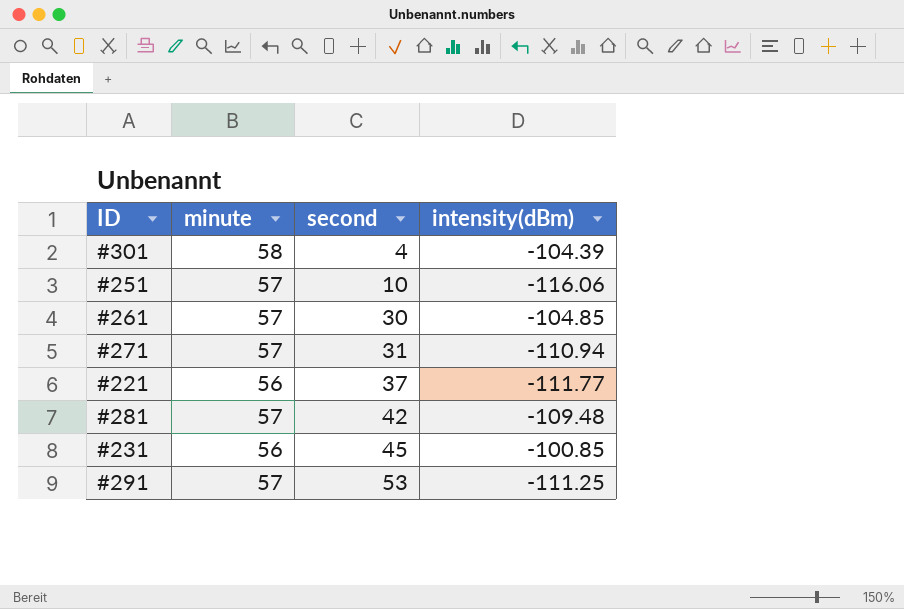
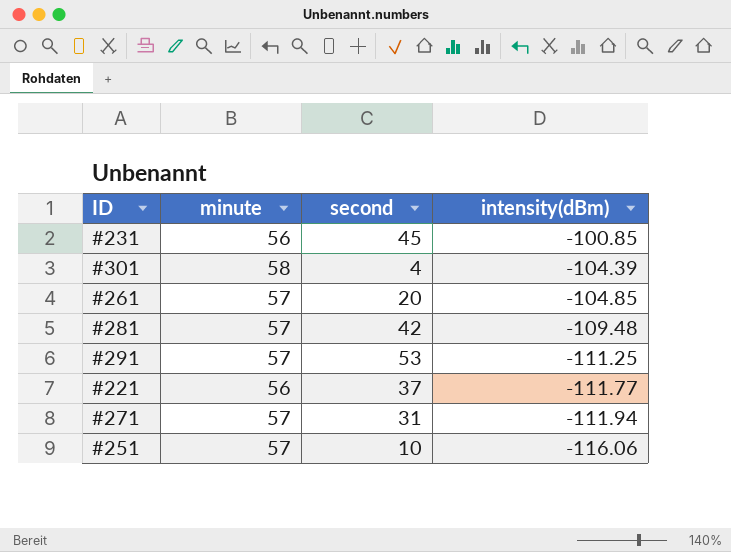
row order: second ascending -> intensity(dBm) descending
#261 | second: 30 -> 20
#271 | intensity(dBm): -110.94 -> -111.94

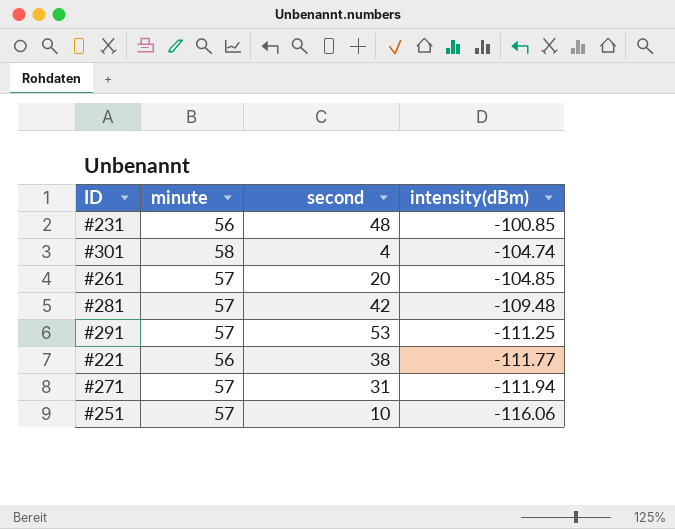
#231 | second: 45 -> 48
#301 | intensity(dBm): -104.39 -> -104.74
#221 | second: 37 -> 38

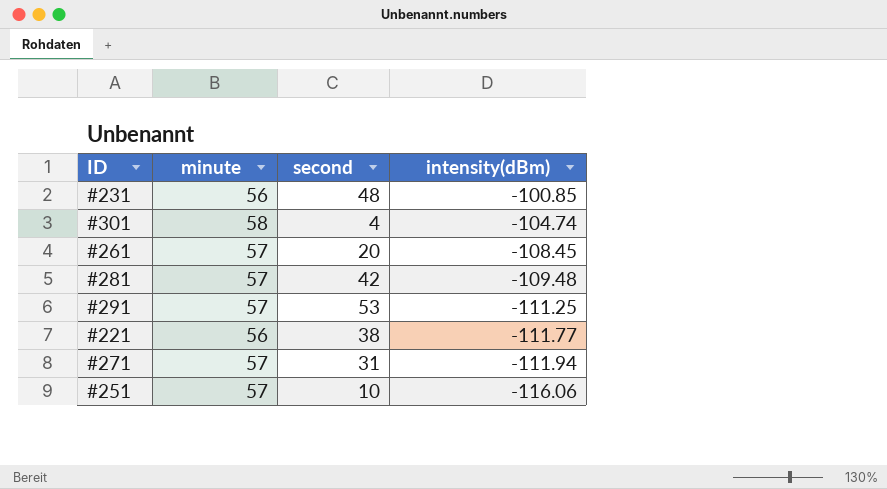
#261 | intensity(dBm): -104.85 -> -108.45

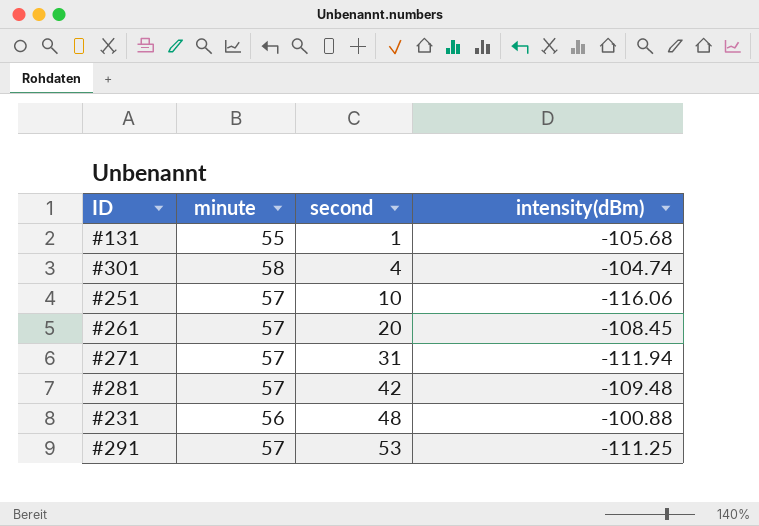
row order: intensity(dBm) descending -> second ascending
row #221: 56 | 38 | -111.77 -> none
row #131: none -> 55 | 1 | -105.68
#231 | intensity(dBm): -100.85 -> -100.88

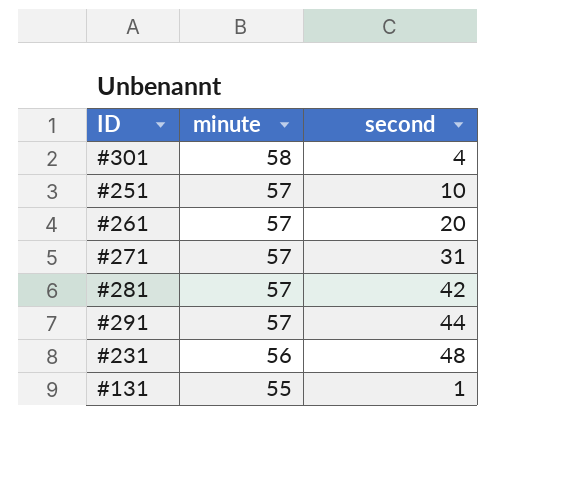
row order: second ascending -> minute descending
column intensity(dBm) | position: 4 -> none
#291 | second: 53 -> 44

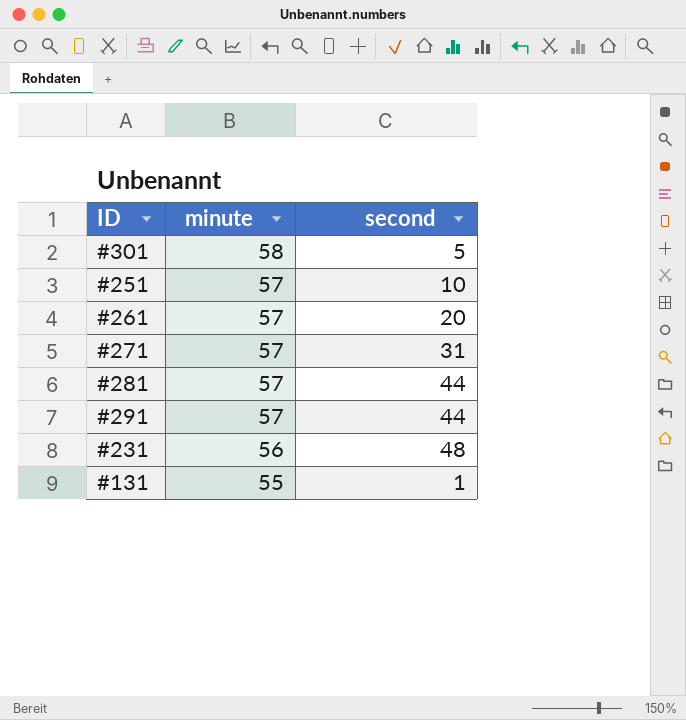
#301 | second: 4 -> 5
#281 | second: 42 -> 44

